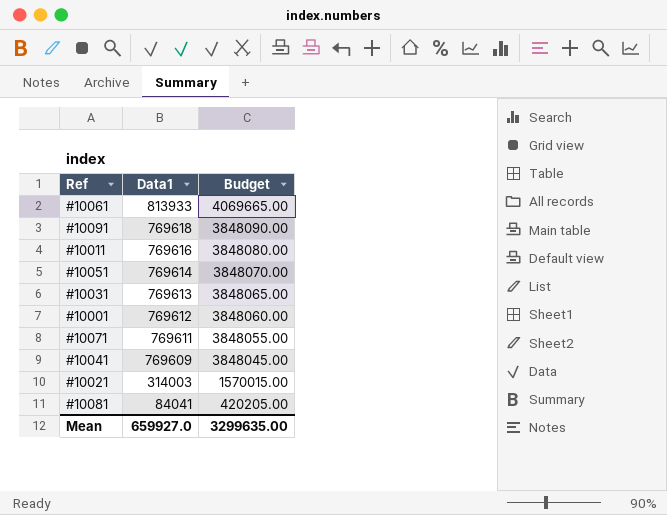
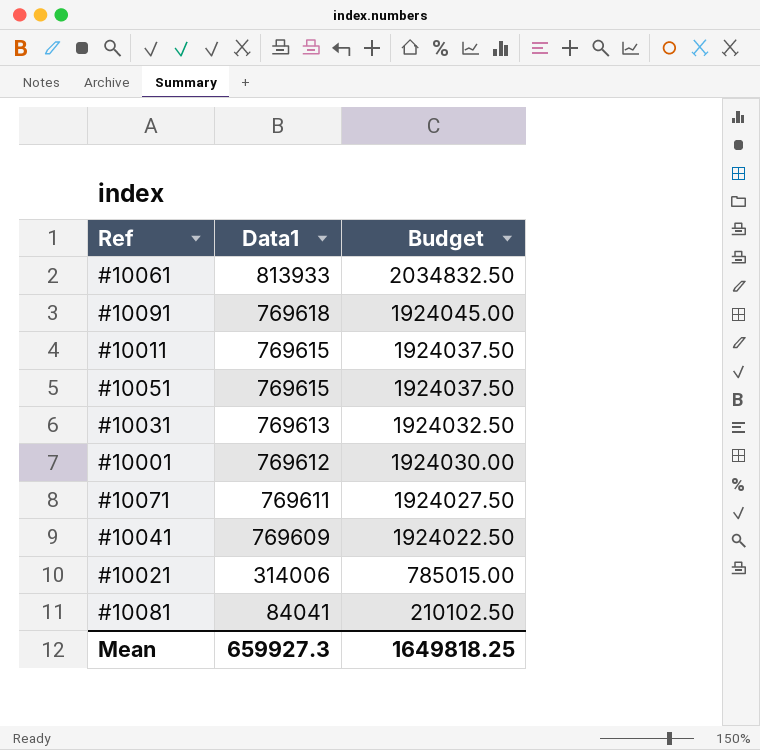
column Budget | formula: [Data1] * 5 -> [Data1] * 2.5
#10011 | Data1: 769616 -> 769615
#10051 | Data1: 769614 -> 769615
#10021 | Data1: 314003 -> 314006
Mean | Data1: 659927.0 -> 659927.3
Mean | Budget: 3299635.00 -> 1649818.25

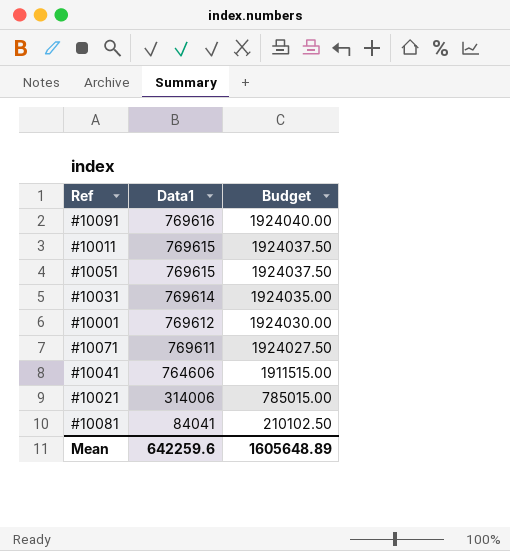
row #10061: 813933 | 2034832.50 -> none
#10091 | Data1: 769618 -> 769616
#10091 | Budget: 1924045.00 -> 1924040.00
#10031 | Data1: 769613 -> 769614
#10031 | Budget: 1924032.50 -> 1924035.00
#10041 | Data1: 769609 -> 764606
#10041 | Budget: 1924022.50 -> 1911515.00
Mean | Data1: 659927.3 -> 642259.6
Mean | Budget: 1649818.25 -> 1605648.89

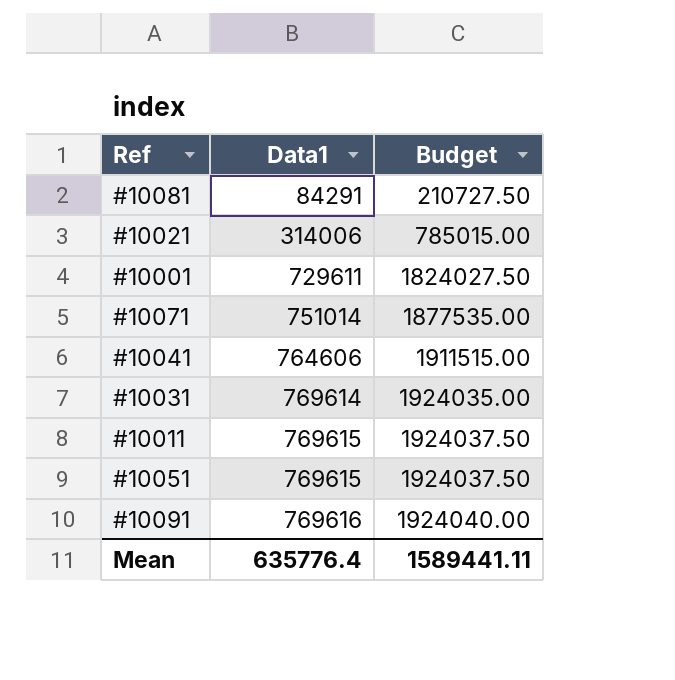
row order: Data1 descending -> Data1 ascending
#10081 | Data1: 84041 -> 84291
#10081 | Budget: 210102.50 -> 210727.50
#10001 | Data1: 769612 -> 729611
#10001 | Budget: 1924030.00 -> 1824027.50
#10071 | Data1: 769611 -> 751014
#10071 | Budget: 1924027.50 -> 1877535.00
Mean | Data1: 642259.6 -> 635776.4
Mean | Budget: 1605648.89 -> 1589441.11

